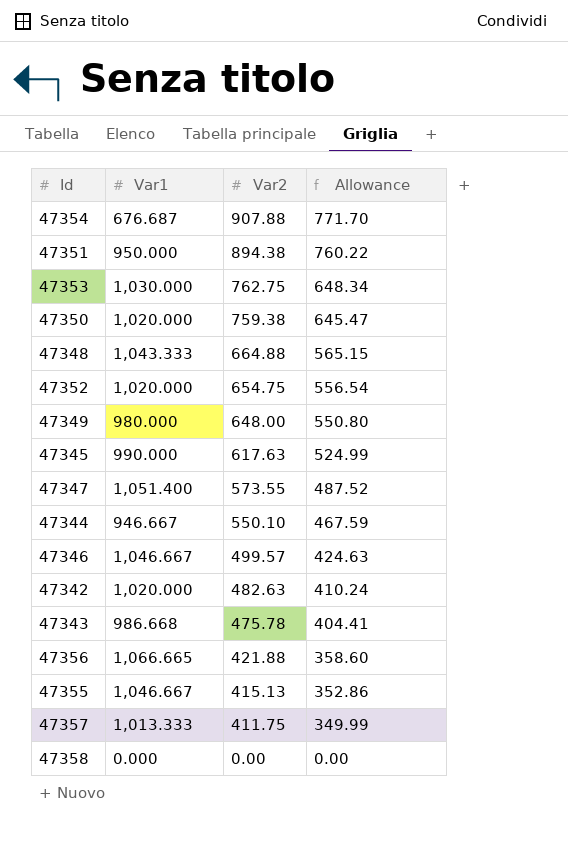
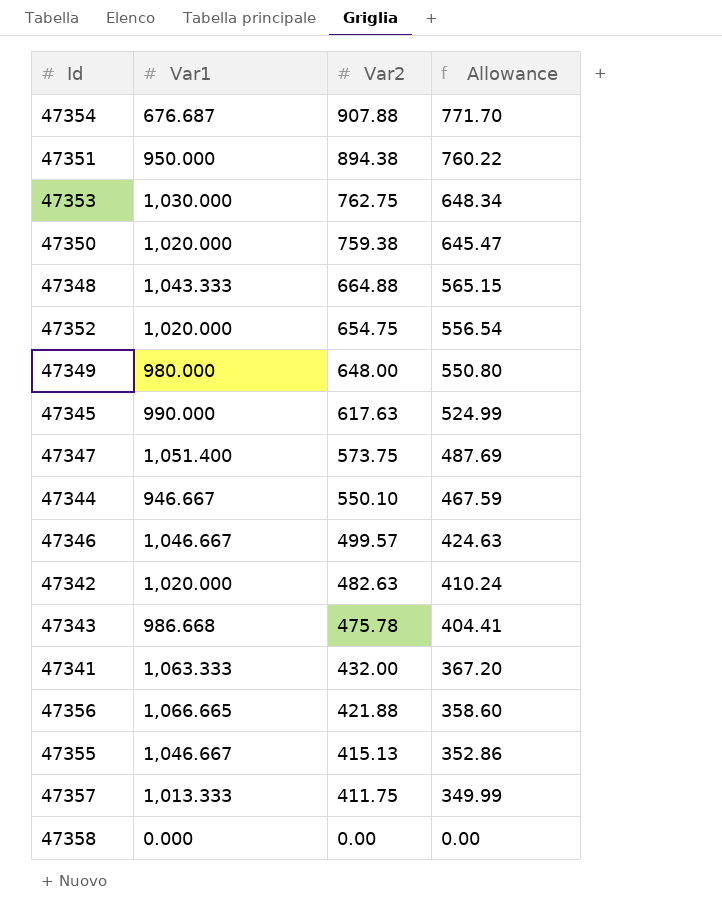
47347 | Var2: 573.55 -> 573.75
47347 | Allowance: 487.52 -> 487.69
row 47341: none -> 1,063.333 | 432.00 | 367.20

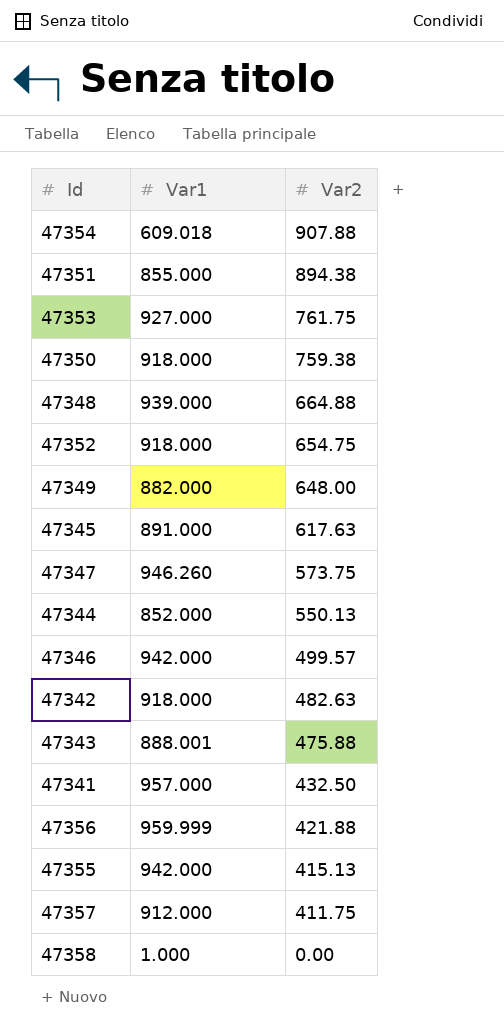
column Allowance | formula: [Var2] * 0.85 -> none
47354 | Var1: 676.687 -> 609.018
47351 | Var1: 950.000 -> 855.000
47353 | Var1: 1,030.000 -> 927.000
47353 | Var2: 762.75 -> 761.75
47350 | Var1: 1,020.000 -> 918.000
47348 | Var1: 1,043.333 -> 939.000
47352 | Var1: 1,020.000 -> 918.000
47349 | Var1: 980.000 -> 882.000
47345 | Var1: 990.000 -> 891.000
47347 | Var1: 1,051.400 -> 946.260
47344 | Var1: 946.667 -> 852.000
47344 | Var2: 550.10 -> 550.13
47346 | Var1: 1,046.667 -> 942.000
47342 | Var1: 1,020.000 -> 918.000
47343 | Var1: 986.668 -> 888.001
47343 | Var2: 475.78 -> 475.88
47341 | Var1: 1,063.333 -> 957.000
47341 | Var2: 432.00 -> 432.50
47356 | Var1: 1,066.665 -> 959.999
47355 | Var1: 1,046.667 -> 942.000
47357 | Var1: 1,013.333 -> 912.000
47358 | Var1: 0.000 -> 1.000

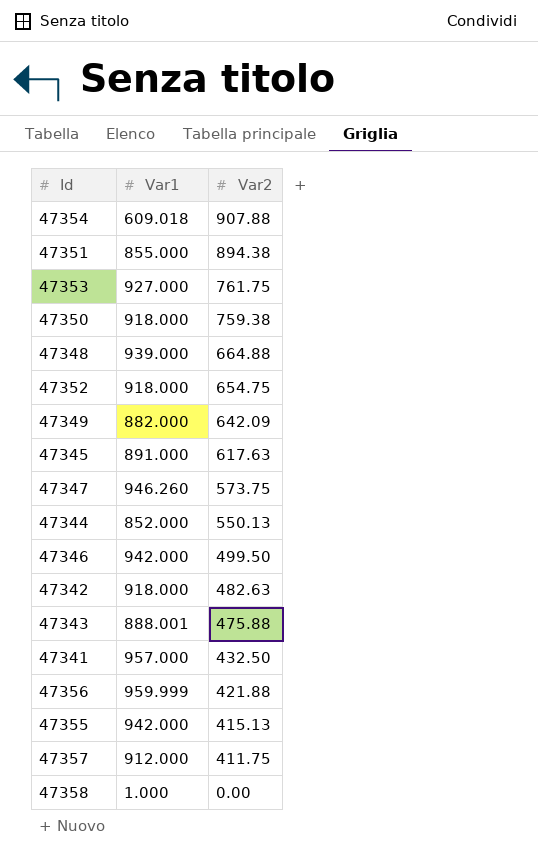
47349 | Var2: 648.00 -> 642.09
47346 | Var2: 499.57 -> 499.50

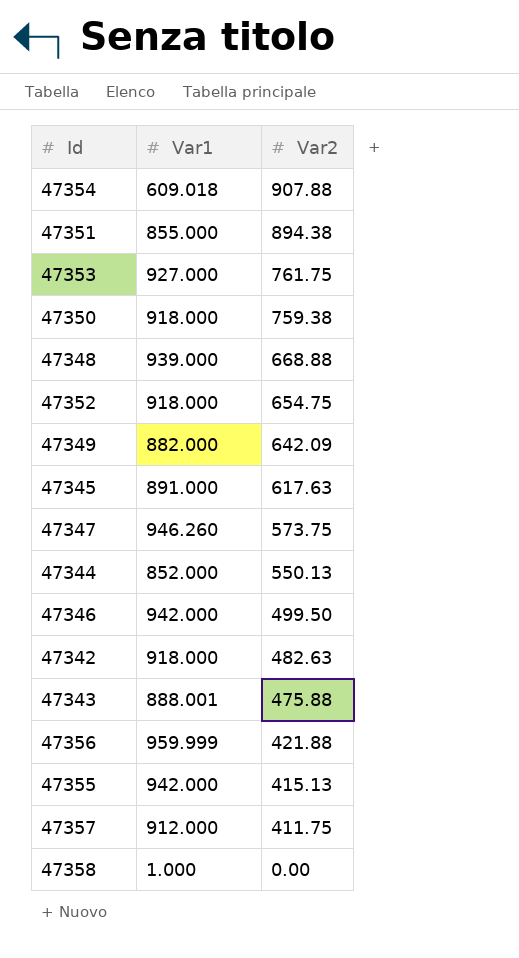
row 47341: 957.000 | 432.50 -> none
47348 | Var2: 664.88 -> 668.88

